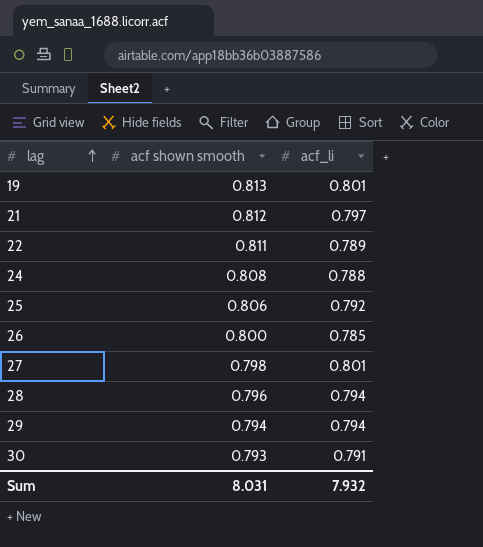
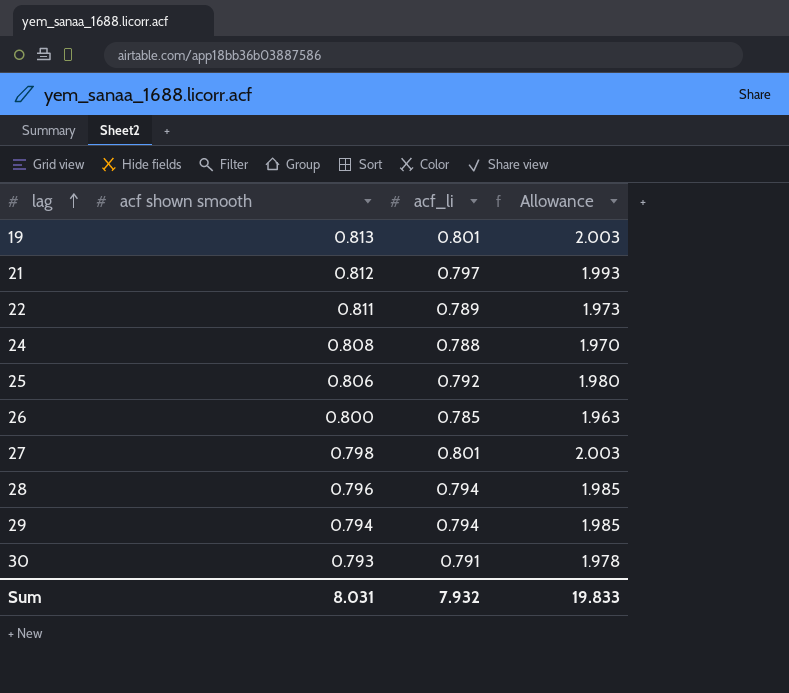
column Allowance | formula: none -> [acf_li] * 2.5

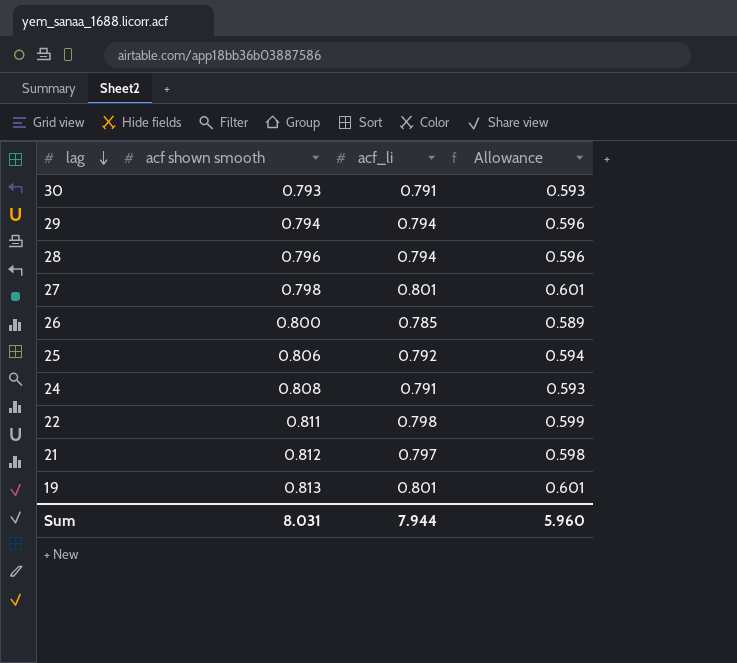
row order: lag ascending -> lag descending
column Allowance | formula: [acf_li] * 2.5 -> [acf_li] * 0.75
24 | acf_li: 0.788 -> 0.791
22 | acf_li: 0.789 -> 0.798
Sum | acf_li: 7.932 -> 7.944
Sum | Allowance: 19.833 -> 5.960

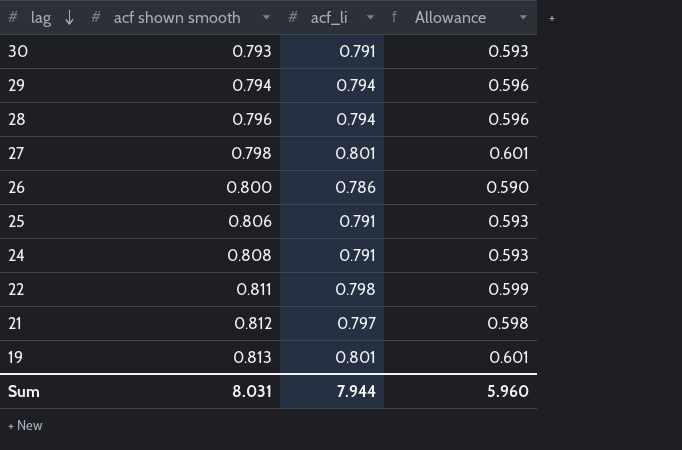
26 | acf_li: 0.785 -> 0.786
26 | Allowance: 0.589 -> 0.590
25 | acf_li: 0.792 -> 0.791
25 | Allowance: 0.594 -> 0.593

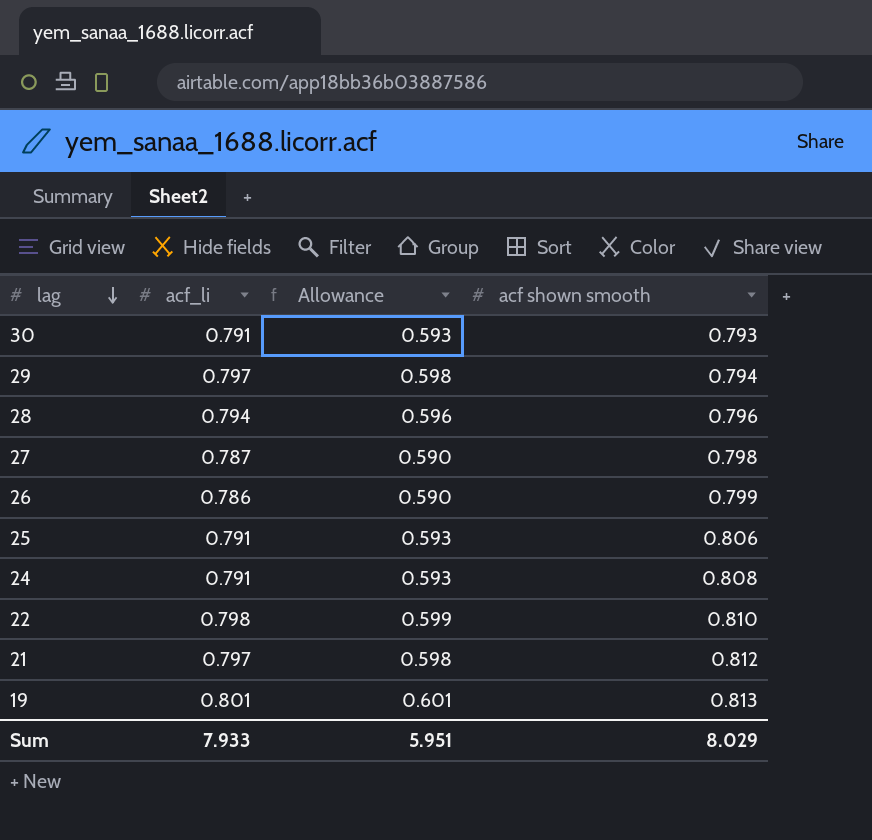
column acf shown smooth | position: 2 -> 4
29 | acf_li: 0.794 -> 0.797
29 | Allowance: 0.596 -> 0.598
27 | acf_li: 0.801 -> 0.787
27 | Allowance: 0.601 -> 0.590
26 | acf shown smooth: 0.800 -> 0.799
22 | acf shown smooth: 0.811 -> 0.810
Sum | acf_li: 7.944 -> 7.933
Sum | Allowance: 5.960 -> 5.951
Sum | acf shown smooth: 8.031 -> 8.029

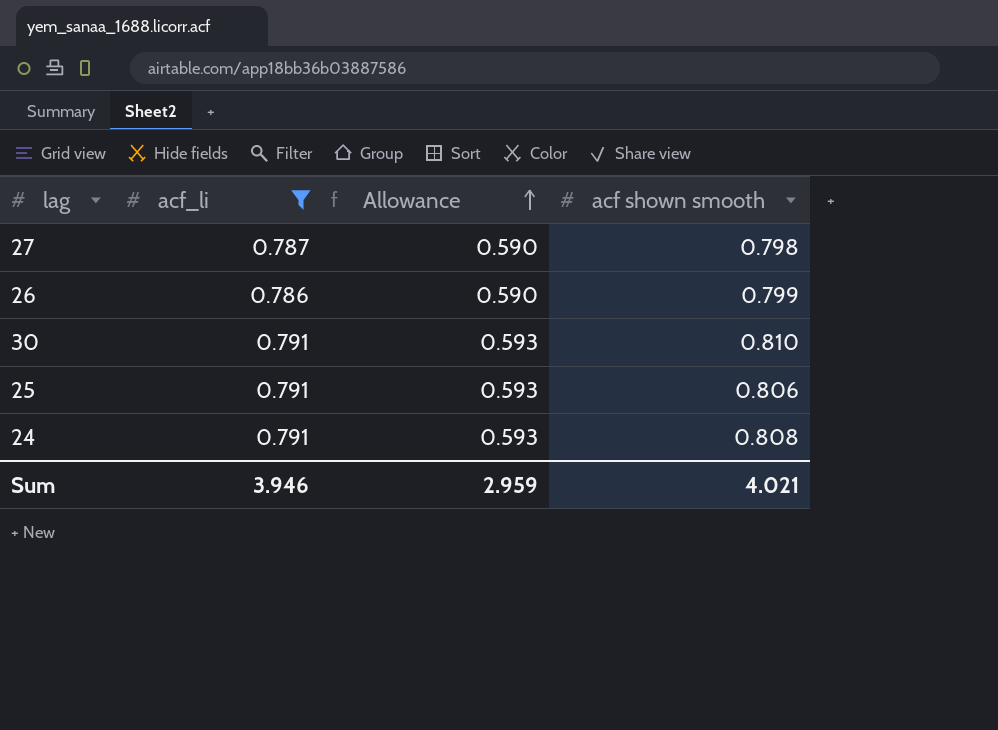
filter: none -> acf_li <= 0.791
row order: lag descending -> Allowance ascending
30 | acf shown smooth: 0.793 -> 0.810
Sum | acf_li: 7.933 -> 3.946
Sum | Allowance: 5.951 -> 2.959
Sum | acf shown smooth: 8.029 -> 4.021

